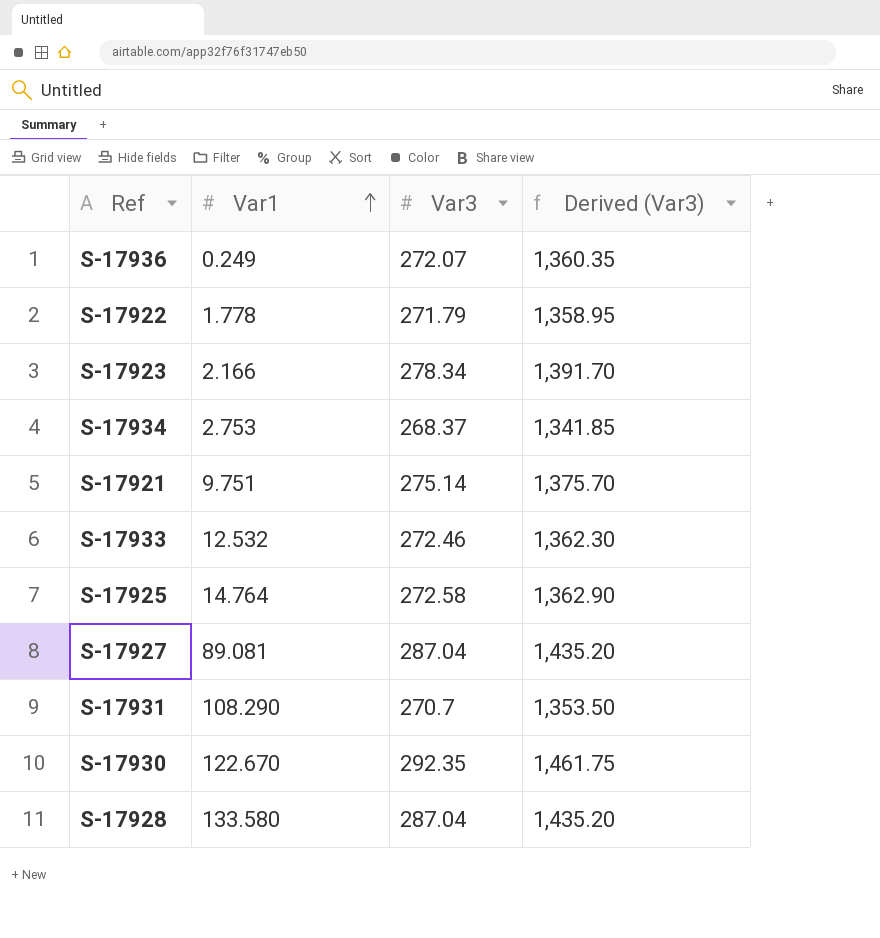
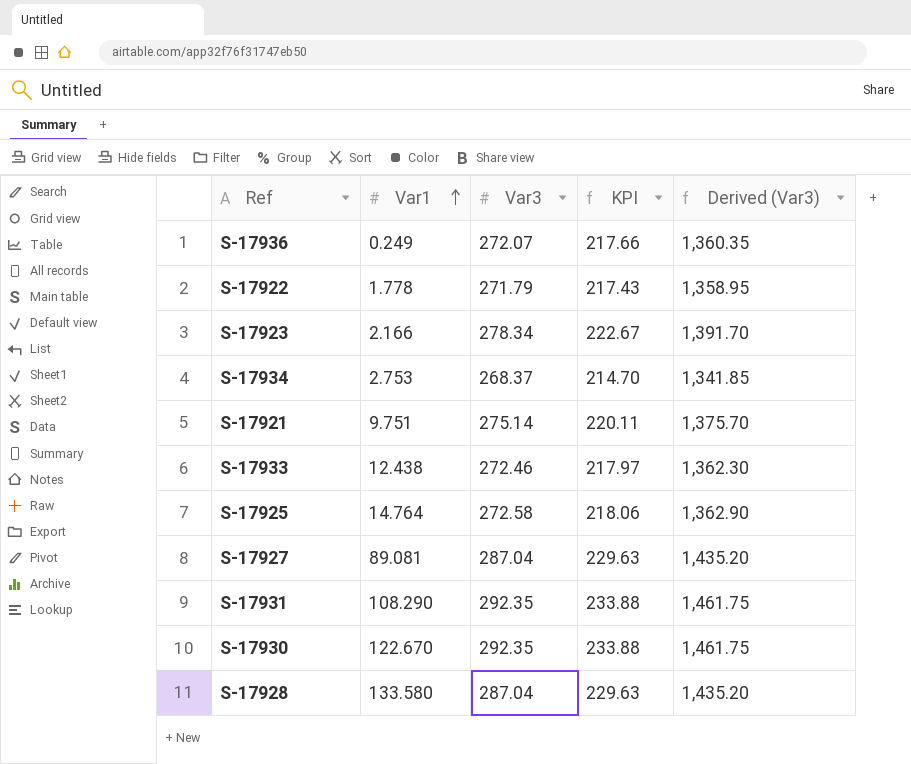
column KPI | formula: none -> [Var3] * 0.8
S-17933 | Var1: 12.532 -> 12.438
S-17931 | Var3: 270.7 -> 292.35
S-17931 | Derived (Var3): 1,353.50 -> 1,461.75

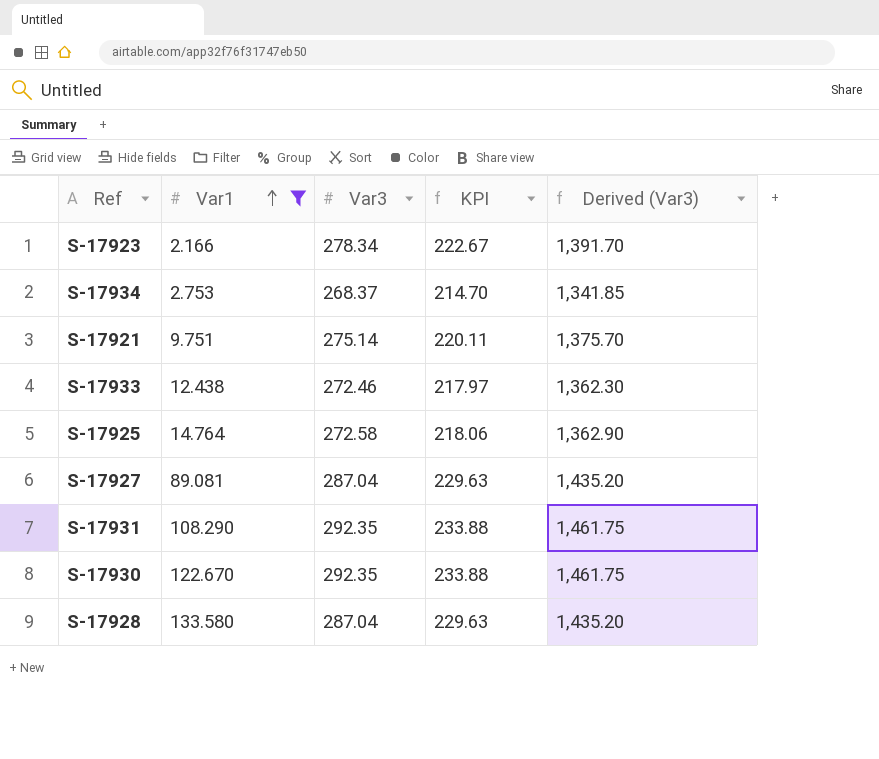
filter: none -> Var1 >= 2.166

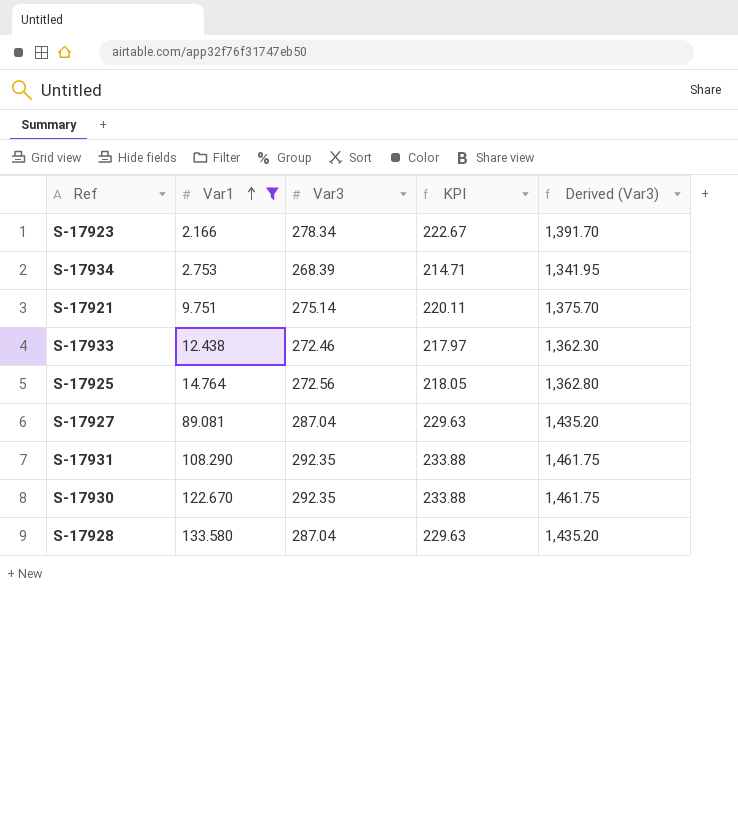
S-17934 | Var3: 268.37 -> 268.39
S-17934 | KPI: 214.70 -> 214.71
S-17934 | Derived (Var3): 1,341.85 -> 1,341.95
S-17925 | Var3: 272.58 -> 272.56
S-17925 | KPI: 218.06 -> 218.05
S-17925 | Derived (Var3): 1,362.90 -> 1,362.80

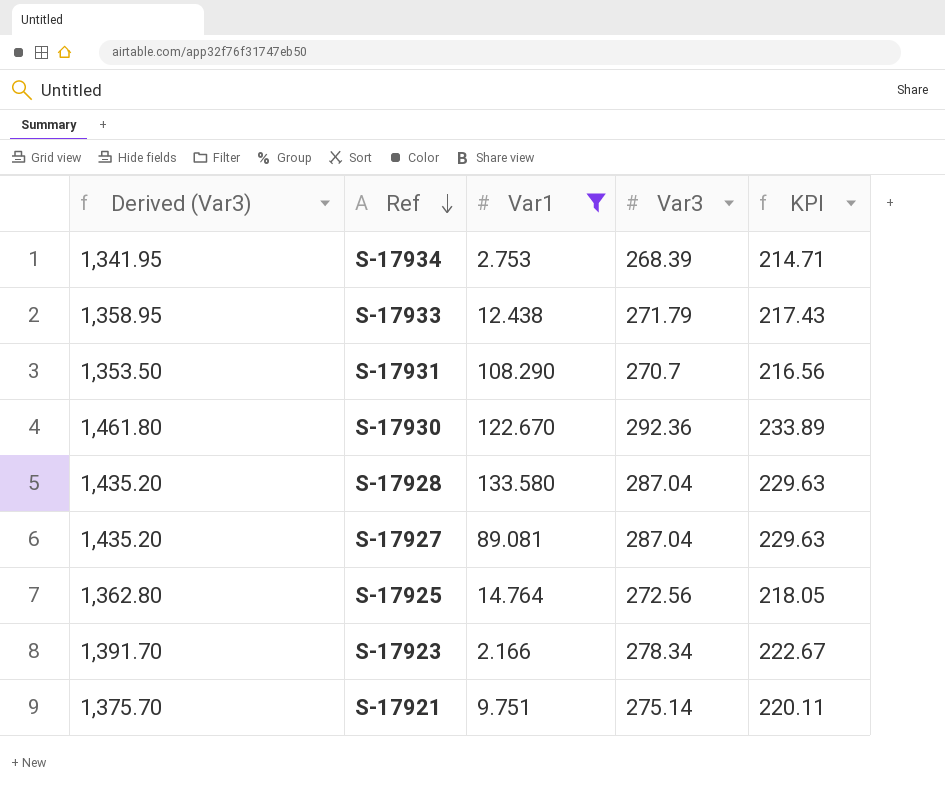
row order: Var1 ascending -> Ref descending
column Derived (Var3) | position: 5 -> 1
S-17933 | Derived (Var3): 1,362.30 -> 1,358.95
S-17933 | Var3: 272.46 -> 271.79
S-17933 | KPI: 217.97 -> 217.43
S-17931 | Derived (Var3): 1,461.75 -> 1,353.50
S-17931 | Var3: 292.35 -> 270.7
S-17931 | KPI: 233.88 -> 216.56
S-17930 | Derived (Var3): 1,461.75 -> 1,461.80
S-17930 | Var3: 292.35 -> 292.36
S-17930 | KPI: 233.88 -> 233.89

